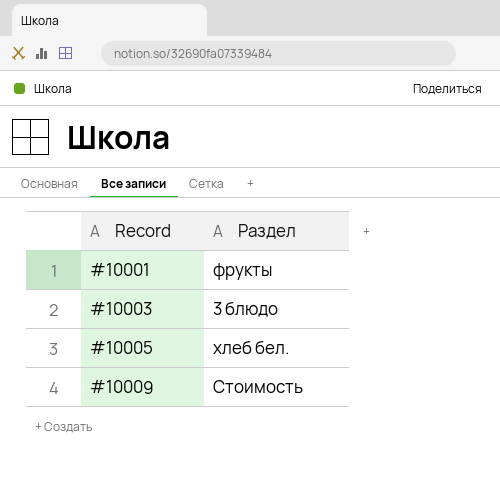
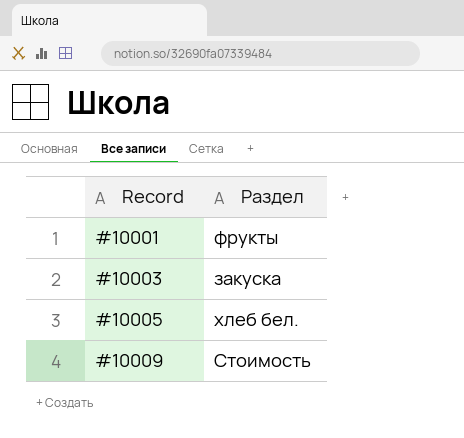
#10003 | Раздел: 3 блюдо -> закуска

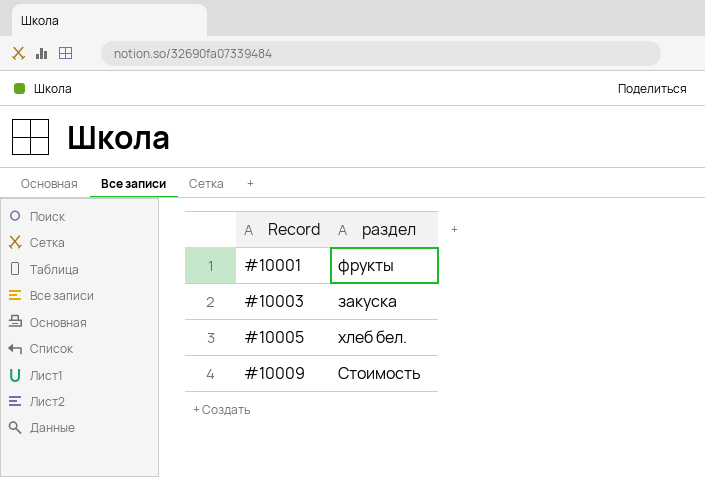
column name: Раздел -> раздел

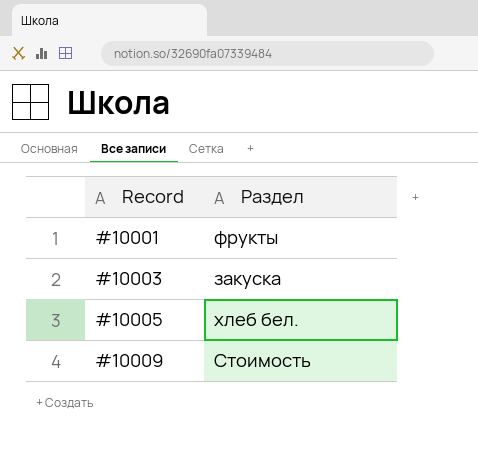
column name: раздел -> Раздел

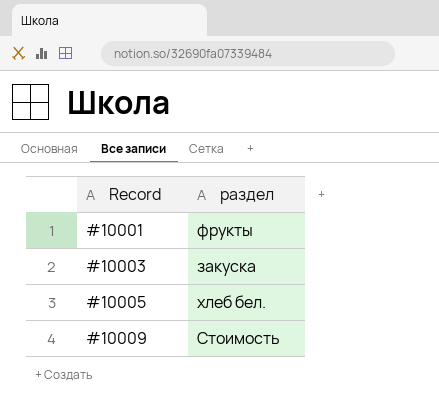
column name: Раздел -> раздел

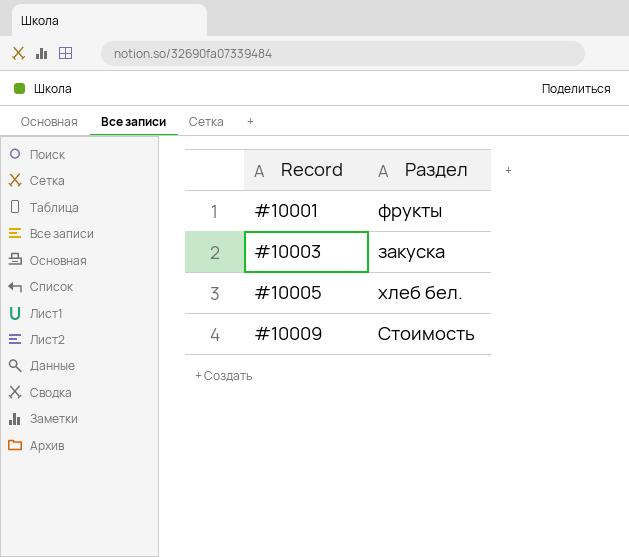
column name: раздел -> Раздел

